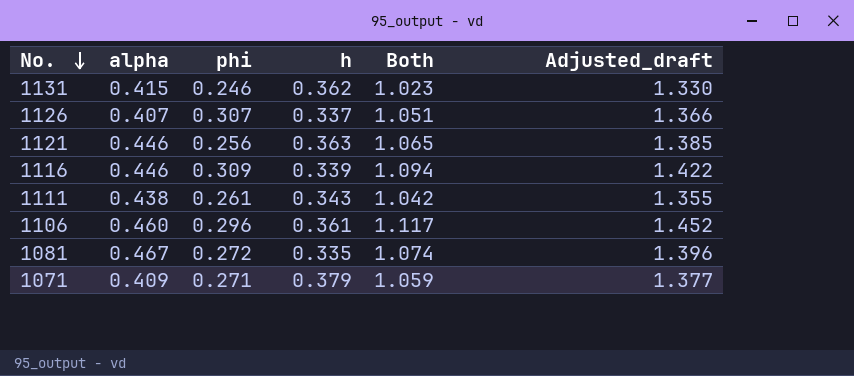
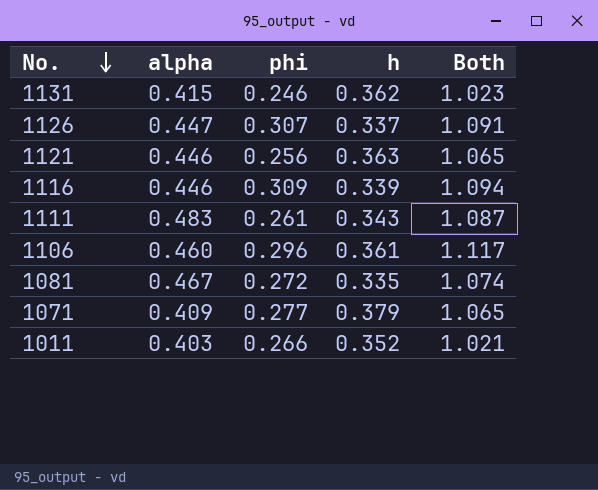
column Adjusted_draft | formula: [Both] * 1.3 -> none
1126 | alpha: 0.407 -> 0.447
1126 | Both: 1.051 -> 1.091
1111 | alpha: 0.438 -> 0.483
1111 | Both: 1.042 -> 1.087
1071 | phi: 0.271 -> 0.277
1071 | Both: 1.059 -> 1.065
row 1011: none -> 0.403 | 0.266 | 0.352 | 1.021

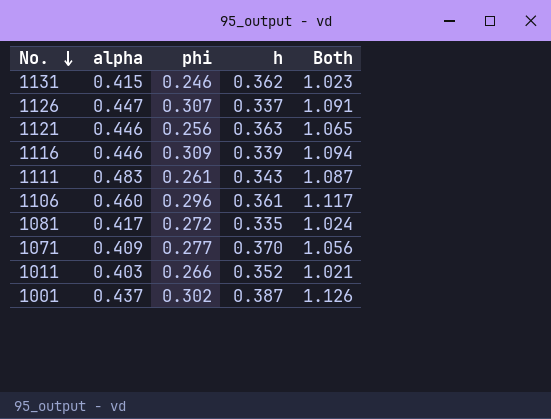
1081 | alpha: 0.467 -> 0.417
1081 | Both: 1.074 -> 1.024
1071 | h: 0.379 -> 0.370
1071 | Both: 1.065 -> 1.056
row 1001: none -> 0.437 | 0.302 | 0.387 | 1.126

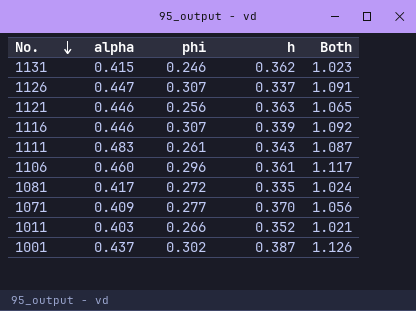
1116 | phi: 0.309 -> 0.307
1116 | Both: 1.094 -> 1.092

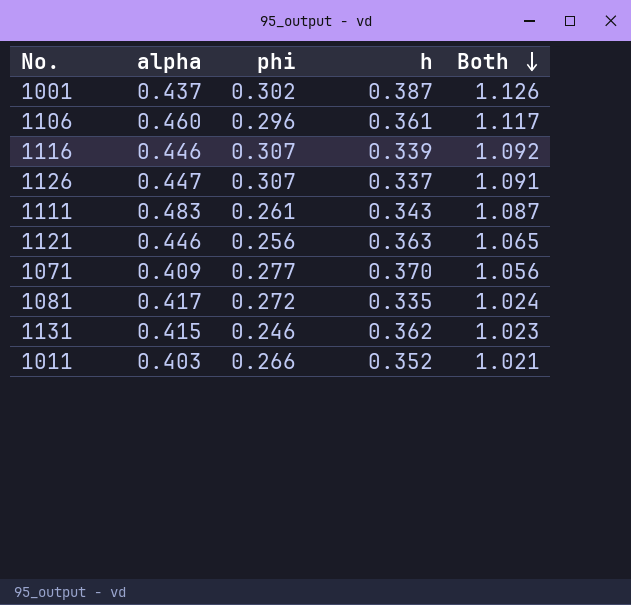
row order: No. descending -> Both descending

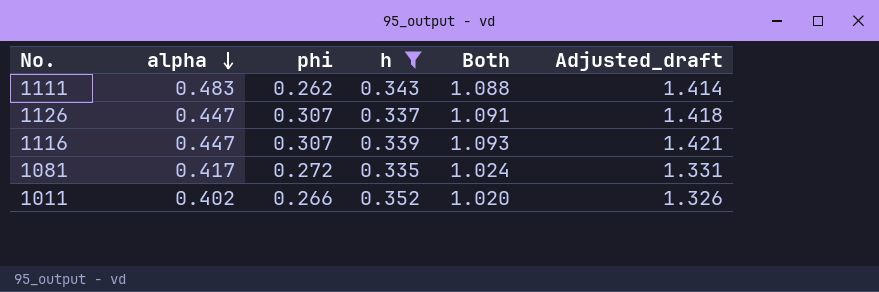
filter: none -> h <= 0.352
row order: Both descending -> alpha descending
column Adjusted_draft | formula: none -> [Both] * 1.3
1111 | phi: 0.261 -> 0.262
1111 | Both: 1.087 -> 1.088
1116 | alpha: 0.446 -> 0.447
1116 | Both: 1.092 -> 1.093
1011 | alpha: 0.403 -> 0.402
1011 | Both: 1.021 -> 1.020

